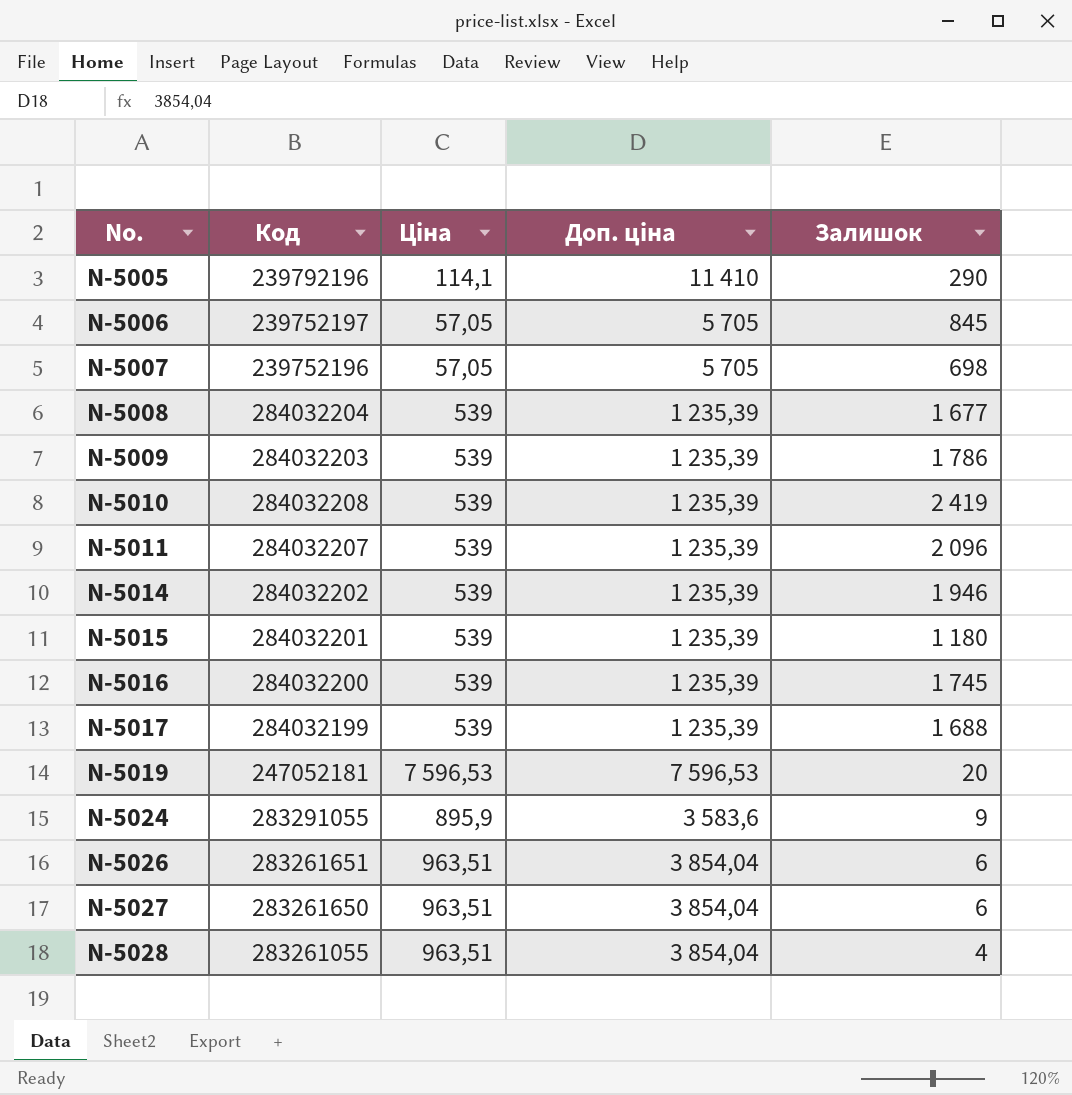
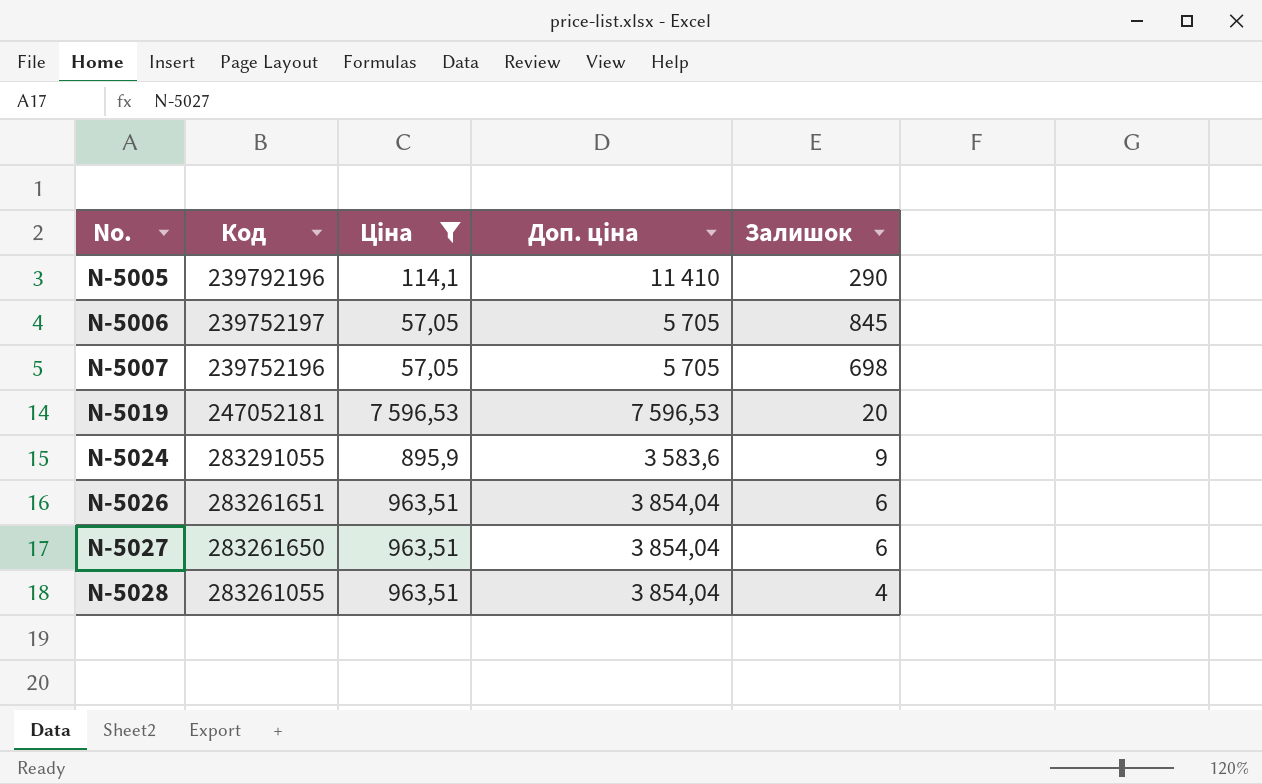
filter: none -> Ціна != 539

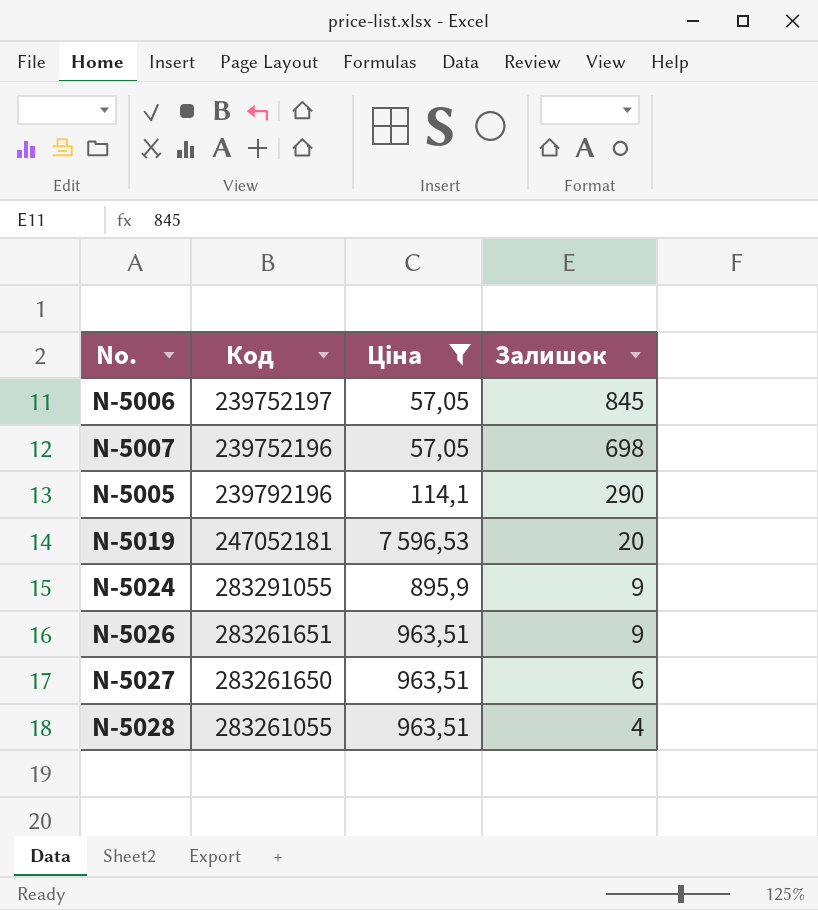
row order: No. ascending -> Залишок descending
column Доп. ціна | position: 4 -> none
N-5026 | Залишок: 6 -> 9

